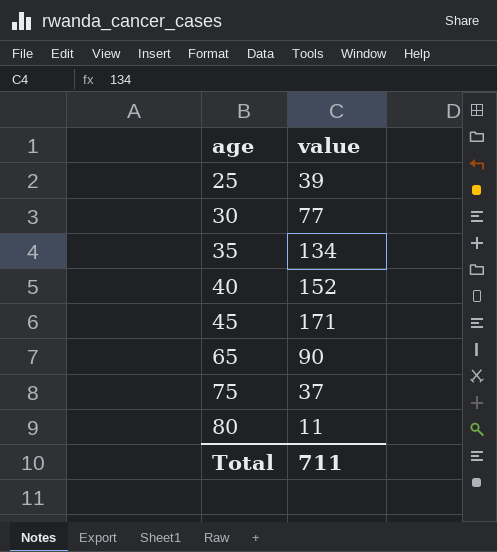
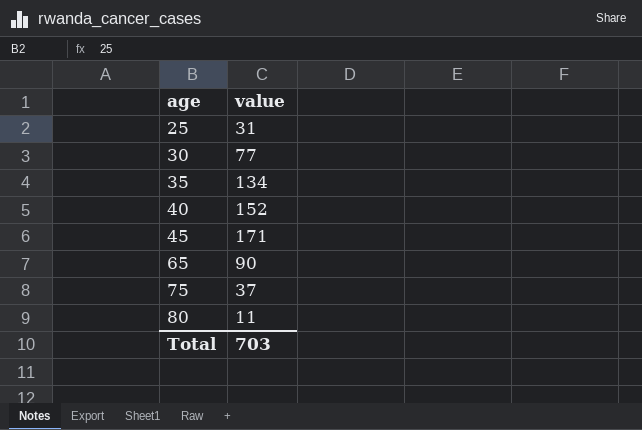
25 | value: 39 -> 31
Total | value: 711 -> 703

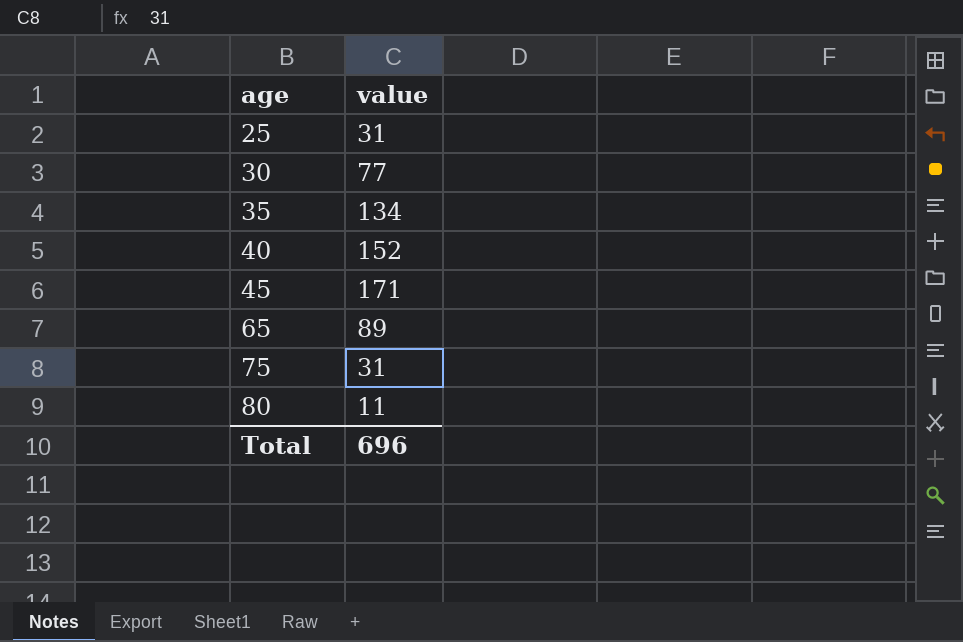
65 | value: 90 -> 89
75 | value: 37 -> 31
Total | value: 703 -> 696

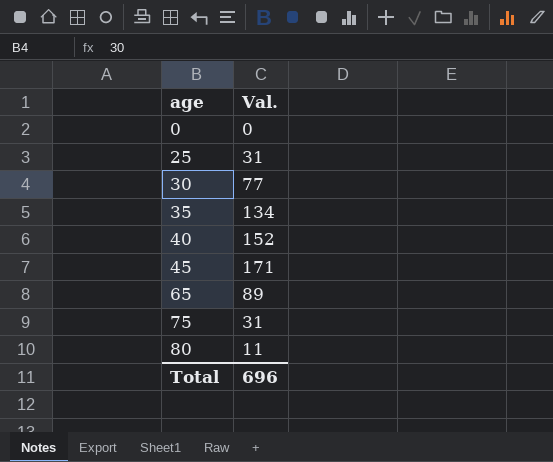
column name: value -> Val.
row 0: none -> 0

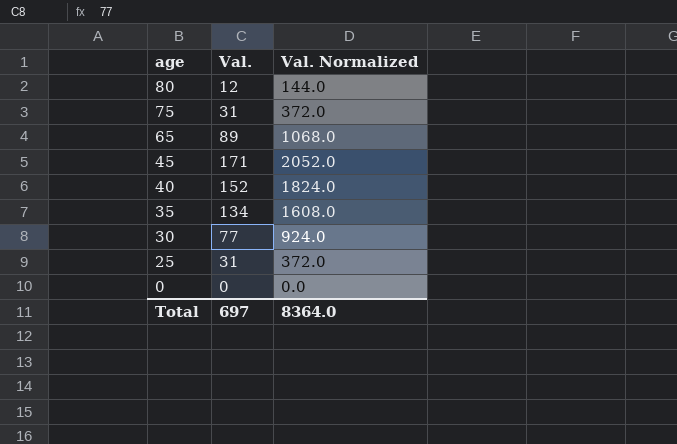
row order: age ascending -> age descending
column Val. Normalized | formula: none -> [Val.] * 12
80 | Val.: 11 -> 12
Total | Val.: 696 -> 697

